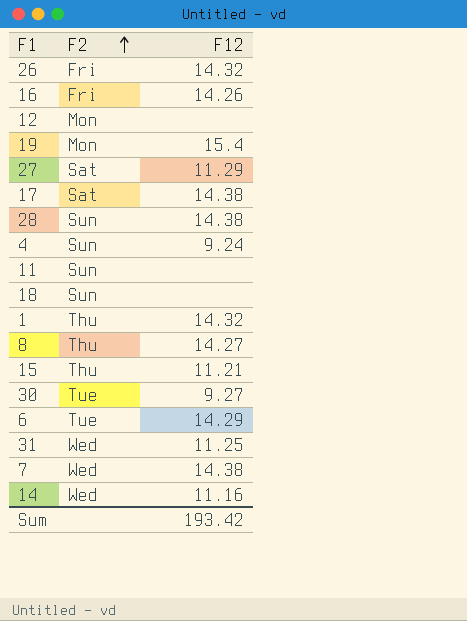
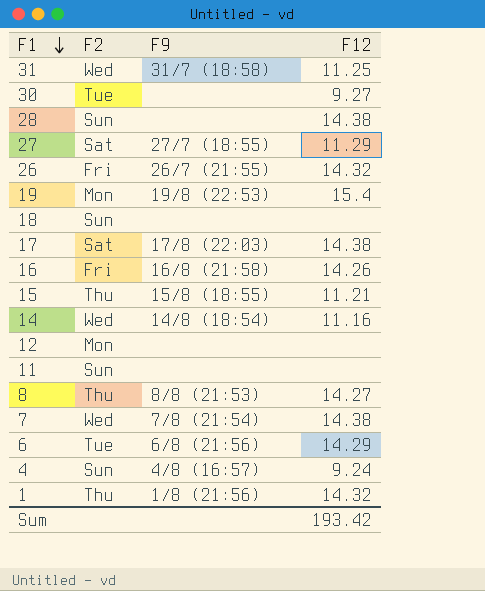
row order: F2 ascending -> F1 descending
column F9 | position: none -> 3

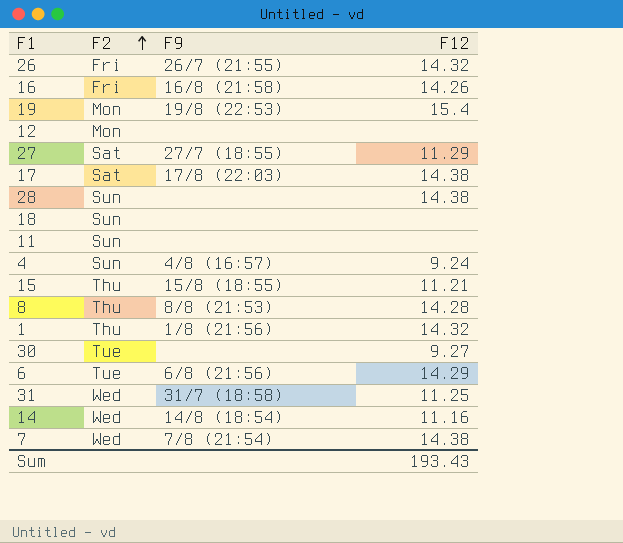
row order: F1 descending -> F2 ascending
8 | F12: 14.27 -> 14.28
Sum | F12: 193.42 -> 193.43

